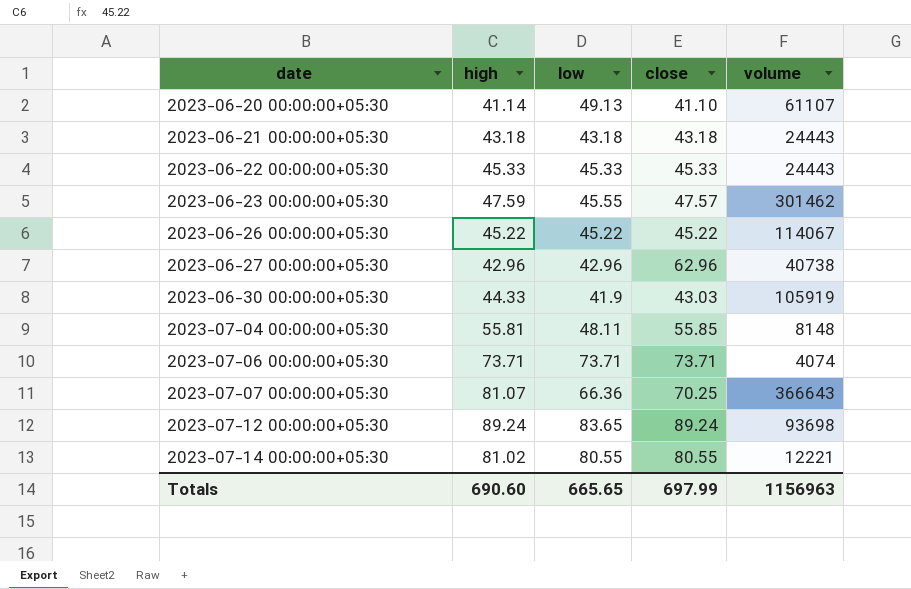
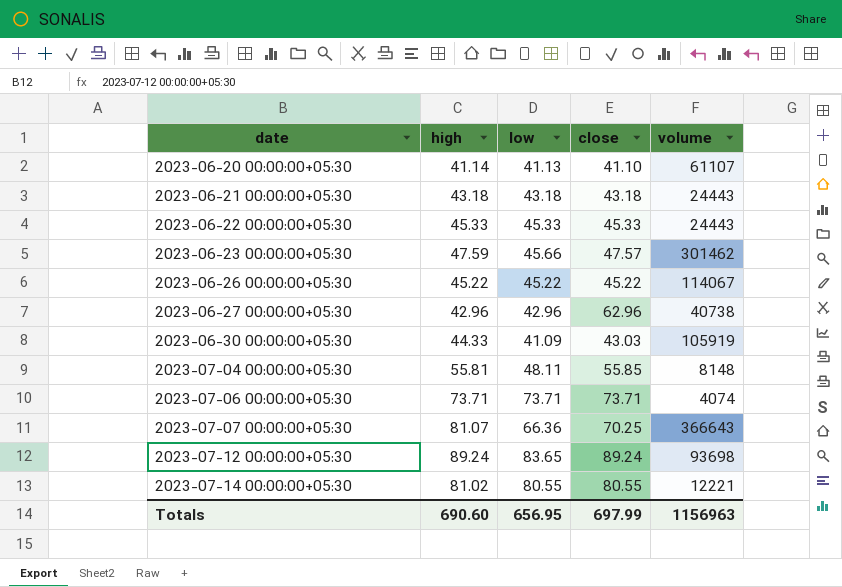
2023-06-20 00:00:00+05:30 | low: 49.13 -> 41.13
2023-06-23 00:00:00+05:30 | low: 45.55 -> 45.66
2023-06-30 00:00:00+05:30 | low: 41.9 -> 41.09
Totals | low: 665.65 -> 656.95

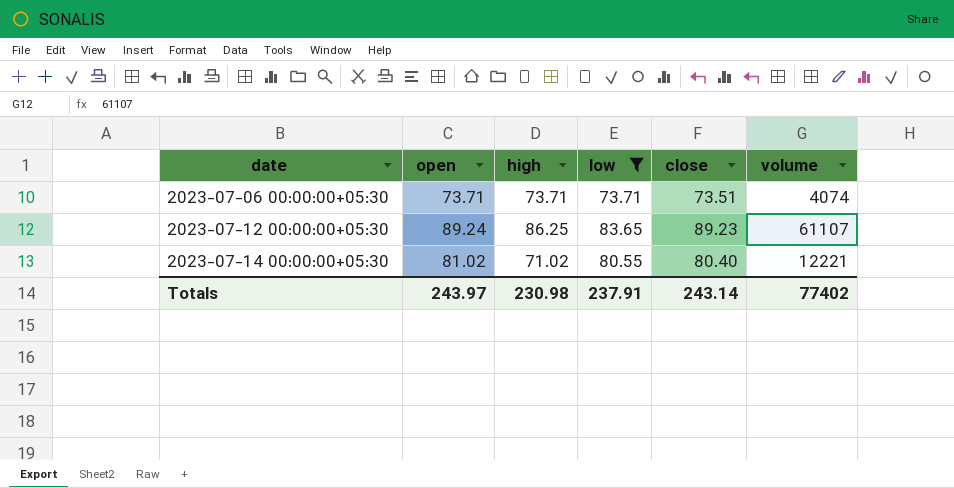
filter: none -> low >= 73.71
column open | position: none -> 2
2023-07-06 00:00:00+05:30 | close: 73.71 -> 73.51
2023-07-12 00:00:00+05:30 | high: 89.24 -> 86.25
2023-07-12 00:00:00+05:30 | close: 89.24 -> 89.23
2023-07-12 00:00:00+05:30 | volume: 93698 -> 61107
2023-07-14 00:00:00+05:30 | high: 81.02 -> 71.02
2023-07-14 00:00:00+05:30 | close: 80.55 -> 80.40
Totals | high: 690.60 -> 230.98
Totals | low: 656.95 -> 237.91
Totals | close: 697.99 -> 243.14
Totals | volume: 1156963 -> 77402

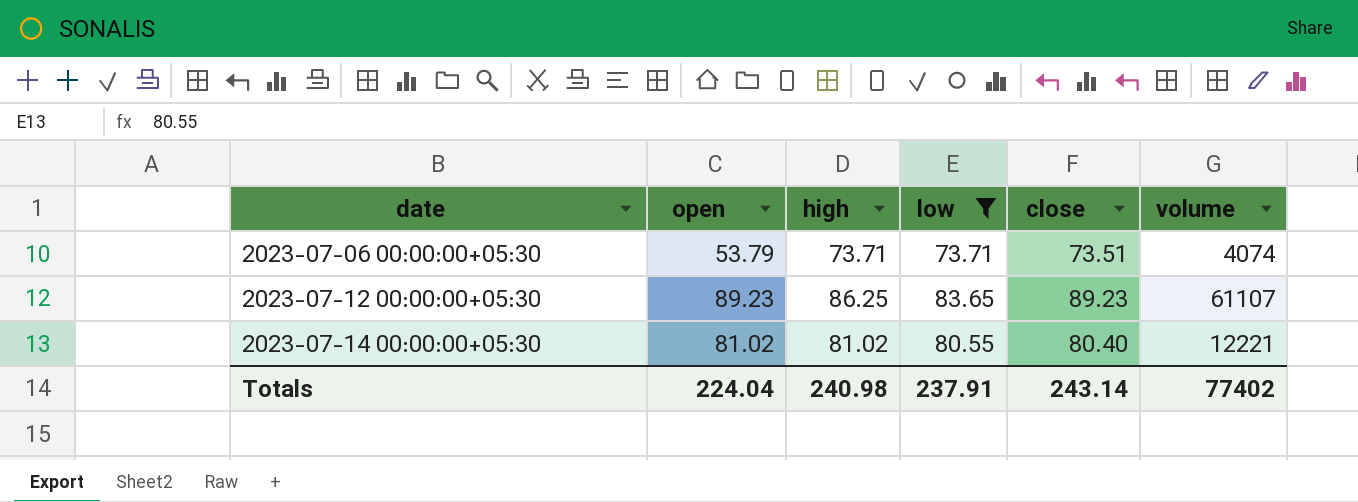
2023-07-06 00:00:00+05:30 | open: 73.71 -> 53.79
2023-07-12 00:00:00+05:30 | open: 89.24 -> 89.23
2023-07-14 00:00:00+05:30 | high: 71.02 -> 81.02
Totals | open: 243.97 -> 224.04
Totals | high: 230.98 -> 240.98

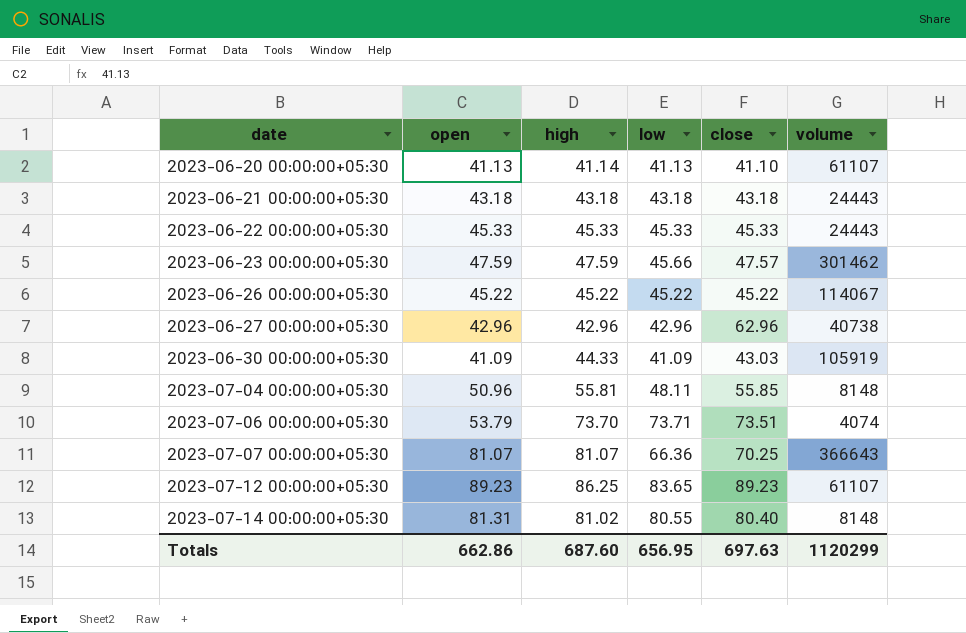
filter: low >= 73.71 -> none
2023-07-06 00:00:00+05:30 | high: 73.71 -> 73.70
2023-07-14 00:00:00+05:30 | open: 81.02 -> 81.31
2023-07-14 00:00:00+05:30 | volume: 12221 -> 8148
Totals | open: 224.04 -> 662.86
Totals | high: 240.98 -> 687.60
Totals | low: 237.91 -> 656.95
Totals | close: 243.14 -> 697.63
Totals | volume: 77402 -> 1120299

